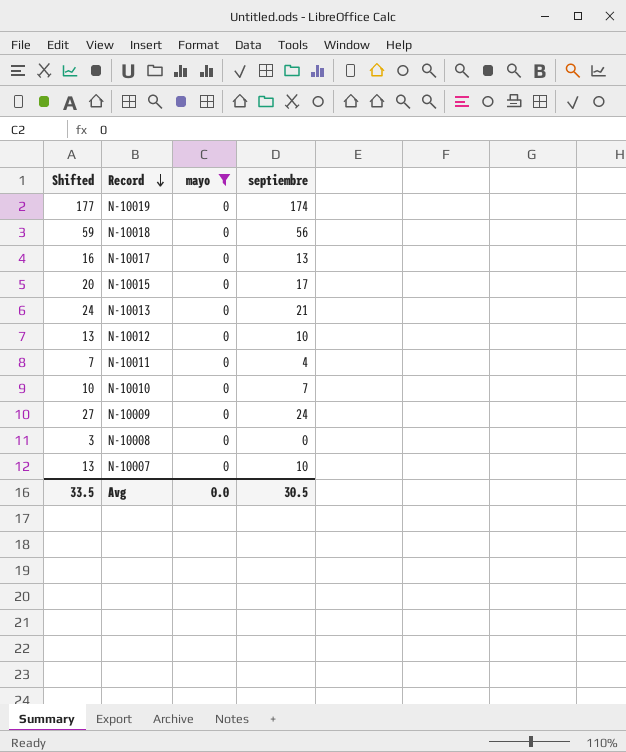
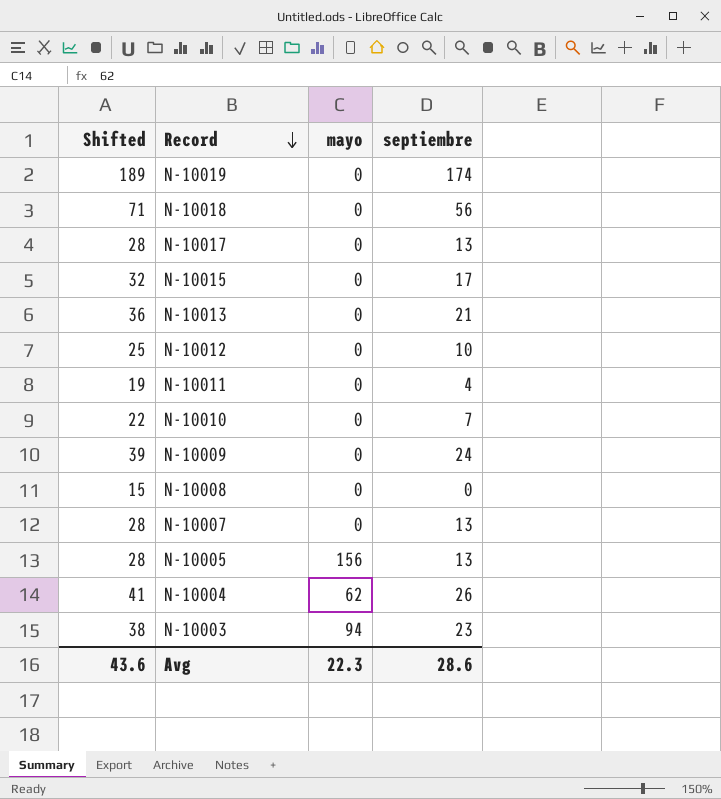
filter: mayo = 0 -> none
column Shifted | formula: [septiembre] + 3 -> [septiembre] + 15
N-10007 | septiembre: 10 -> 13
Avg | Shifted: 33.5 -> 43.6
Avg | mayo: 0.0 -> 22.3
Avg | septiembre: 30.5 -> 28.6

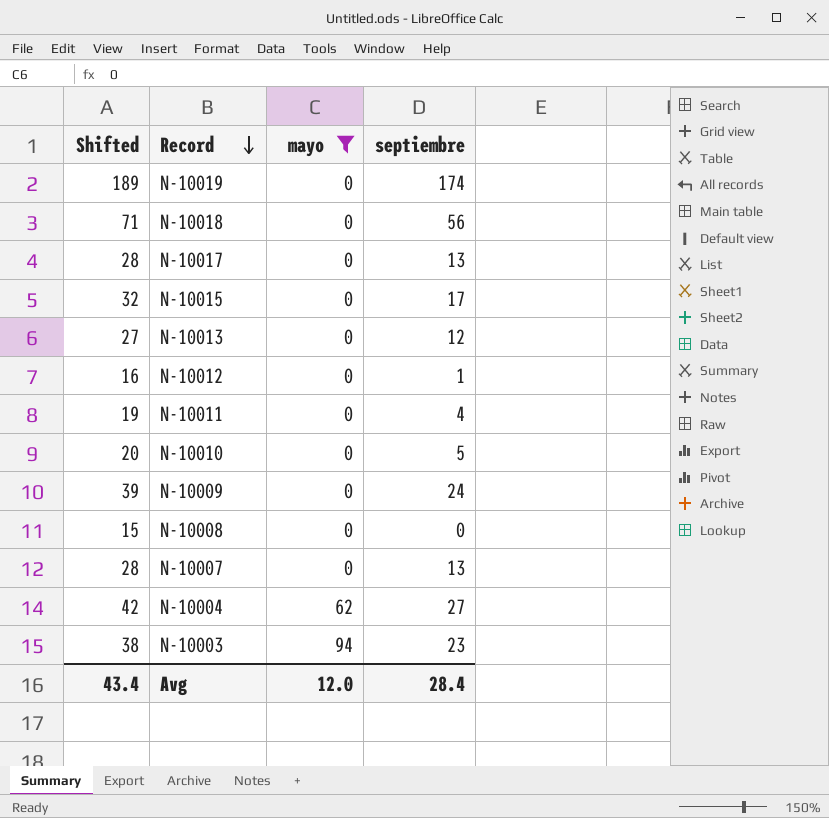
filter: none -> mayo != 156
N-10013 | Shifted: 36 -> 27
N-10013 | septiembre: 21 -> 12
N-10012 | Shifted: 25 -> 16
N-10012 | septiembre: 10 -> 1
N-10010 | Shifted: 22 -> 20
N-10010 | septiembre: 7 -> 5
N-10004 | Shifted: 41 -> 42
N-10004 | septiembre: 26 -> 27
Avg | Shifted: 43.6 -> 43.4
Avg | mayo: 22.3 -> 12.0
Avg | septiembre: 28.6 -> 28.4

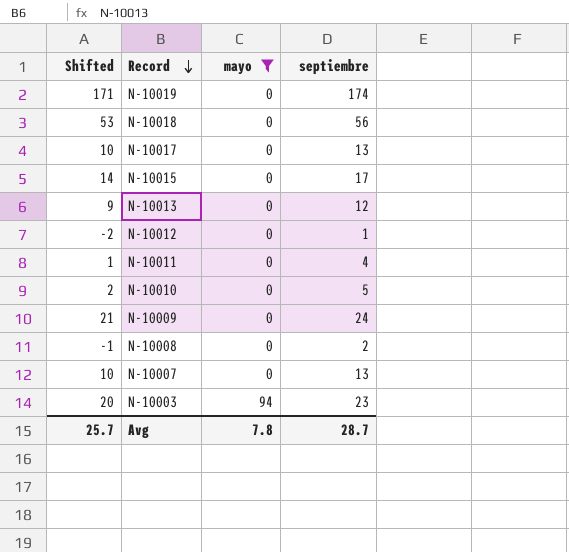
column Shifted | formula: [septiembre] + 15 -> [septiembre] - 3
row N-10004: 42 | 62 | 27 -> none
N-10008 | septiembre: 0 -> 2
Avg | Shifted: 43.4 -> 25.7
Avg | mayo: 12.0 -> 7.8
Avg | septiembre: 28.4 -> 28.7

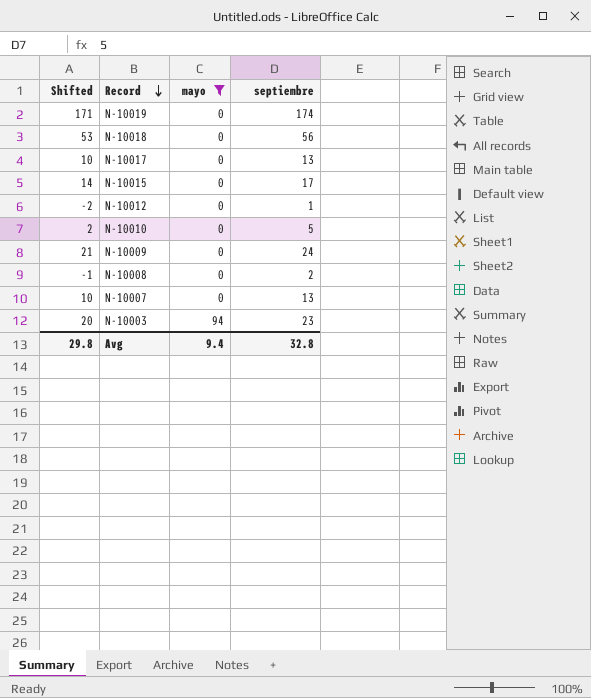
row N-10013: 9 | 0 | 12 -> none
row N-10011: 1 | 0 | 4 -> none
Avg | Shifted: 25.7 -> 29.8
Avg | mayo: 7.8 -> 9.4
Avg | septiembre: 28.7 -> 32.8

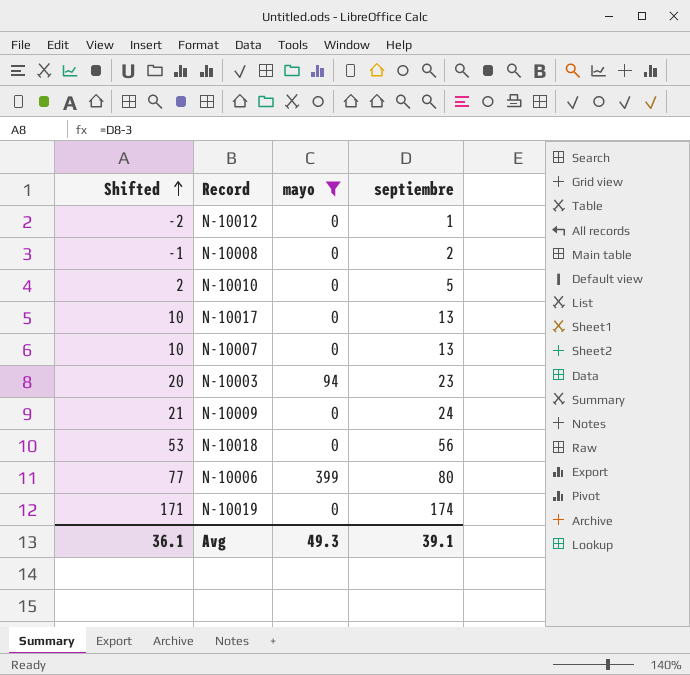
row order: Record descending -> Shifted ascending
row N-10015: 14 | 0 | 17 -> none
row N-10006: none -> 77 | 399 | 80
Avg | Shifted: 29.8 -> 36.1
Avg | mayo: 9.4 -> 49.3
Avg | septiembre: 32.8 -> 39.1

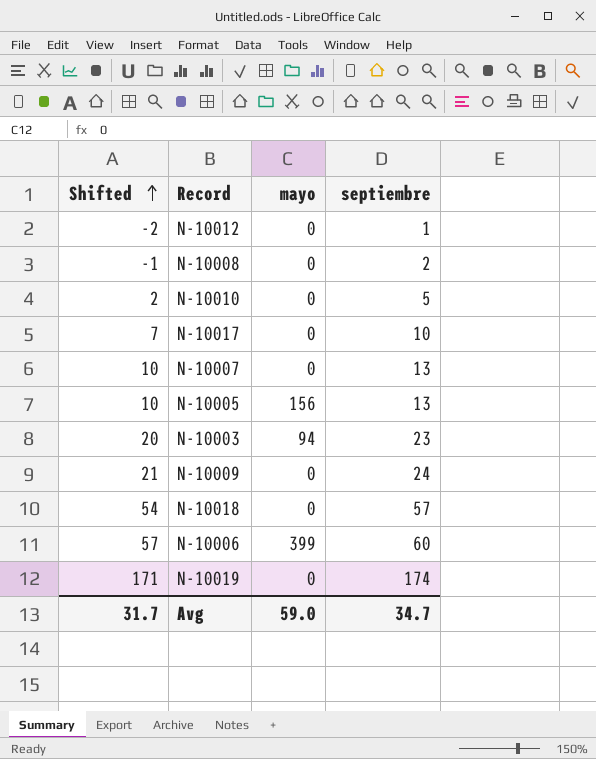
filter: mayo != 156 -> none
N-10017 | Shifted: 10 -> 7
N-10017 | septiembre: 13 -> 10
N-10018 | Shifted: 53 -> 54
N-10018 | septiembre: 56 -> 57
N-10006 | Shifted: 77 -> 57
N-10006 | septiembre: 80 -> 60
Avg | Shifted: 36.1 -> 31.7
Avg | mayo: 49.3 -> 59.0
Avg | septiembre: 39.1 -> 34.7

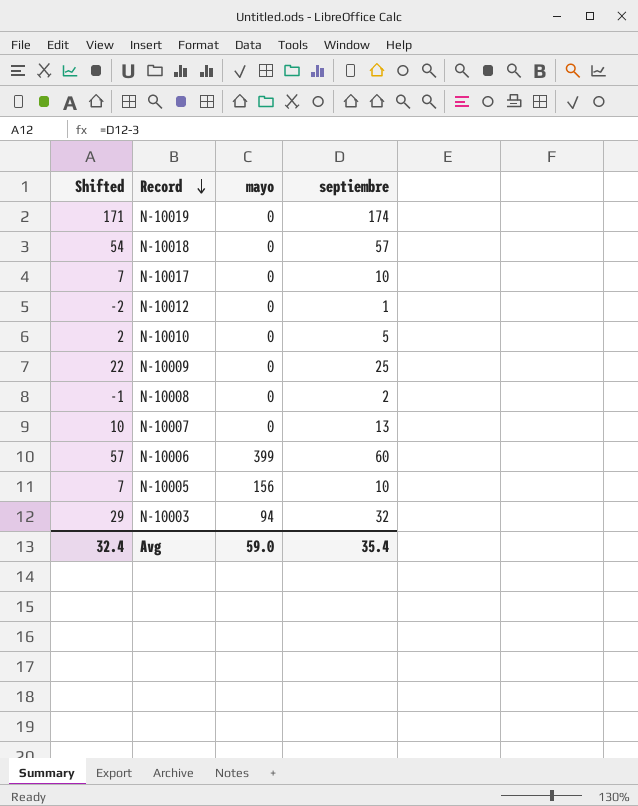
row order: Shifted ascending -> Record descending
N-10009 | Shifted: 21 -> 22
N-10009 | septiembre: 24 -> 25
N-10005 | Shifted: 10 -> 7
N-10005 | septiembre: 13 -> 10
N-10003 | Shifted: 20 -> 29
N-10003 | septiembre: 23 -> 32
Avg | Shifted: 31.7 -> 32.4
Avg | septiembre: 34.7 -> 35.4

